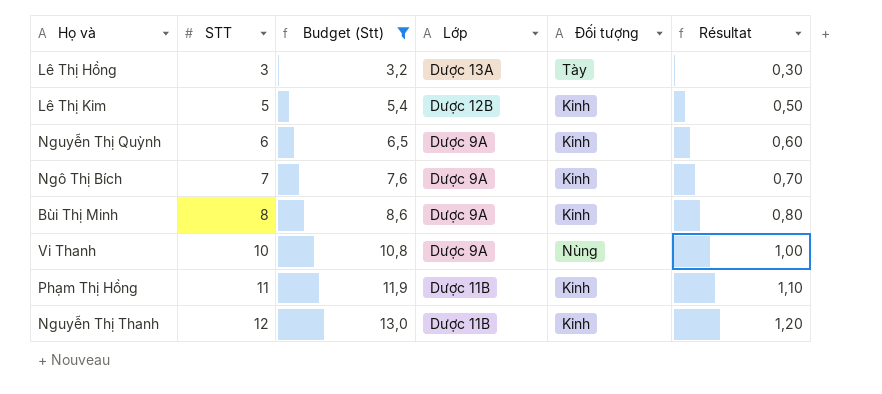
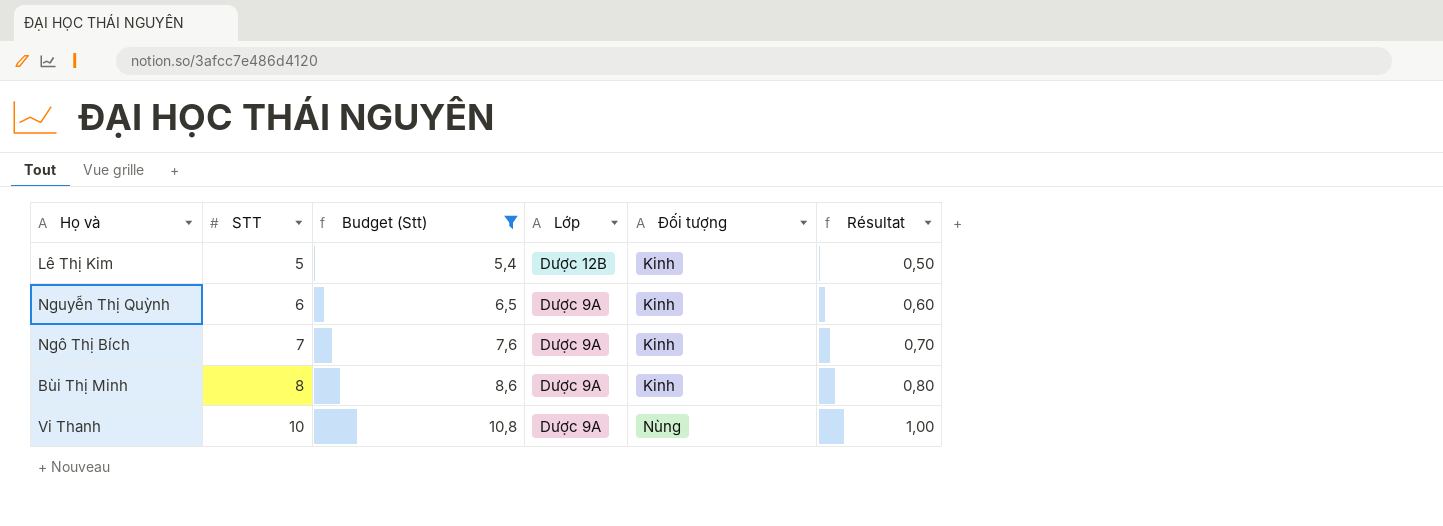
row Lê Thị Hồng: 3 | 3,2 | Dược 13A | Tày | 0,30 -> none
row Phạm Thị Hồng: 11 | 11,9 | Dược 11B | Kinh | 1,10 -> none
row Nguyễn Thị Thanh: 12 | 13,0 | Dược 11B | Kinh | 1,20 -> none

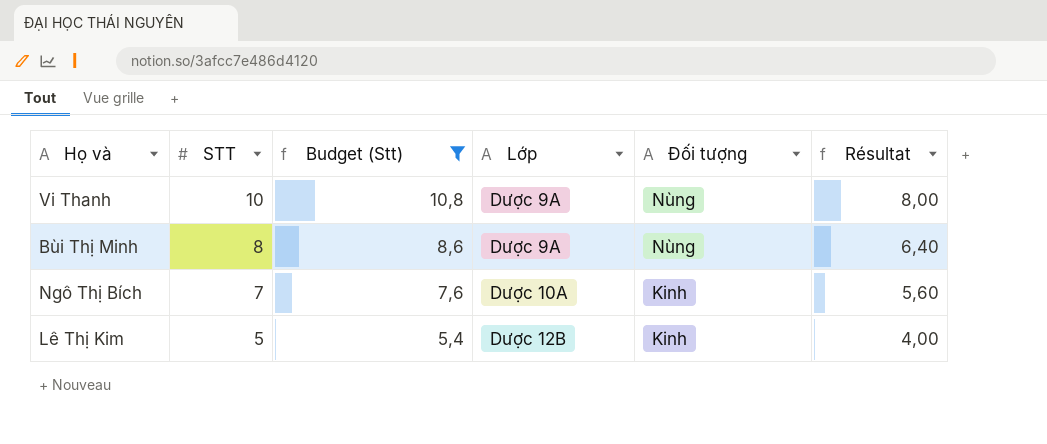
row order: STT ascending -> STT descending
column Résultat | formula: [STT] * 0,1 -> [STT] * 0,8
row Nguyễn Thị Quỳnh: 6 | 6,5 | Dược 9A | Kinh | 0,60 -> none
Bùi Thị Minh | Đối tượng: Kinh -> Nùng
Ngô Thị Bích | Lớp: Dược 9A -> Dược 10A

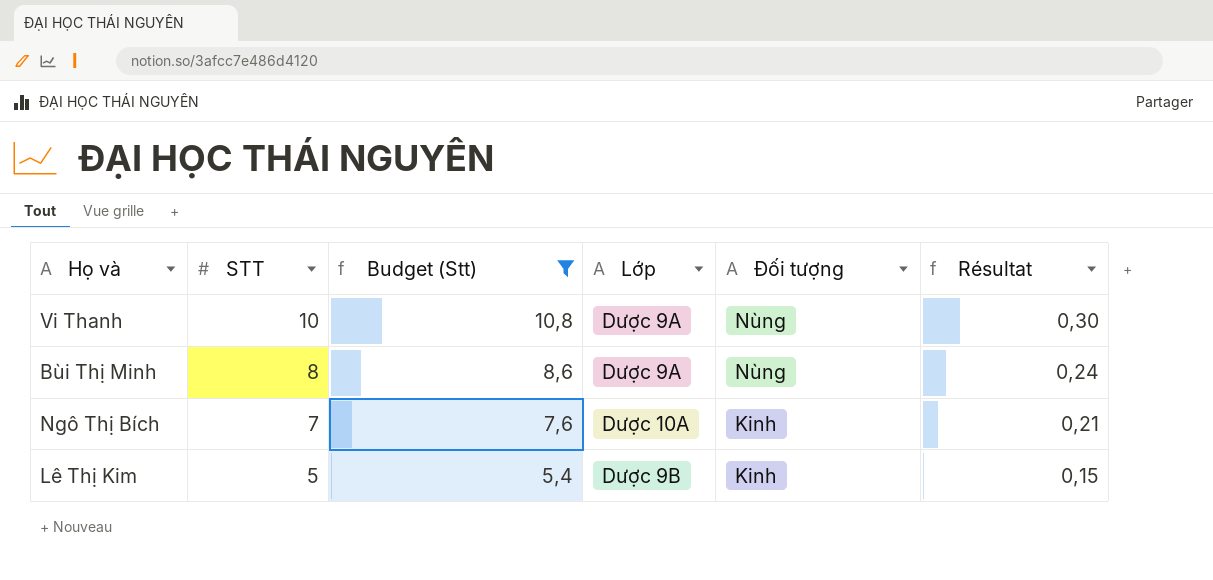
column Résultat | formula: [STT] * 0,8 -> [STT] * 0,03
Lê Thị Kim | Lớp: Dược 12B -> Dược 9B

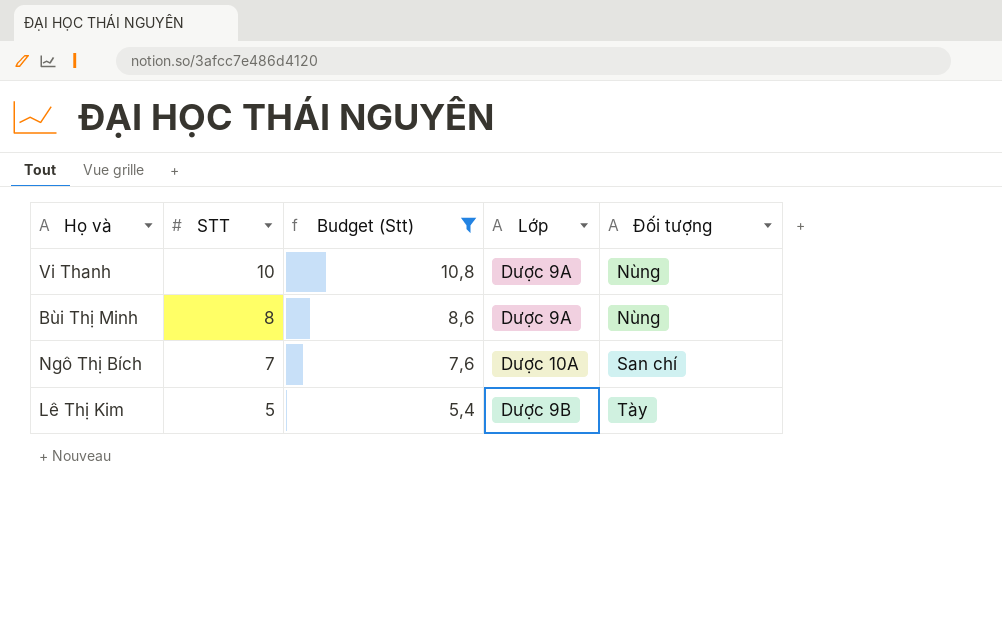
column Résultat | formula: [STT] * 0,03 -> none
Ngô Thị Bích | Đối tượng: Kinh -> San chí
Lê Thị Kim | Đối tượng: Kinh -> Tày

